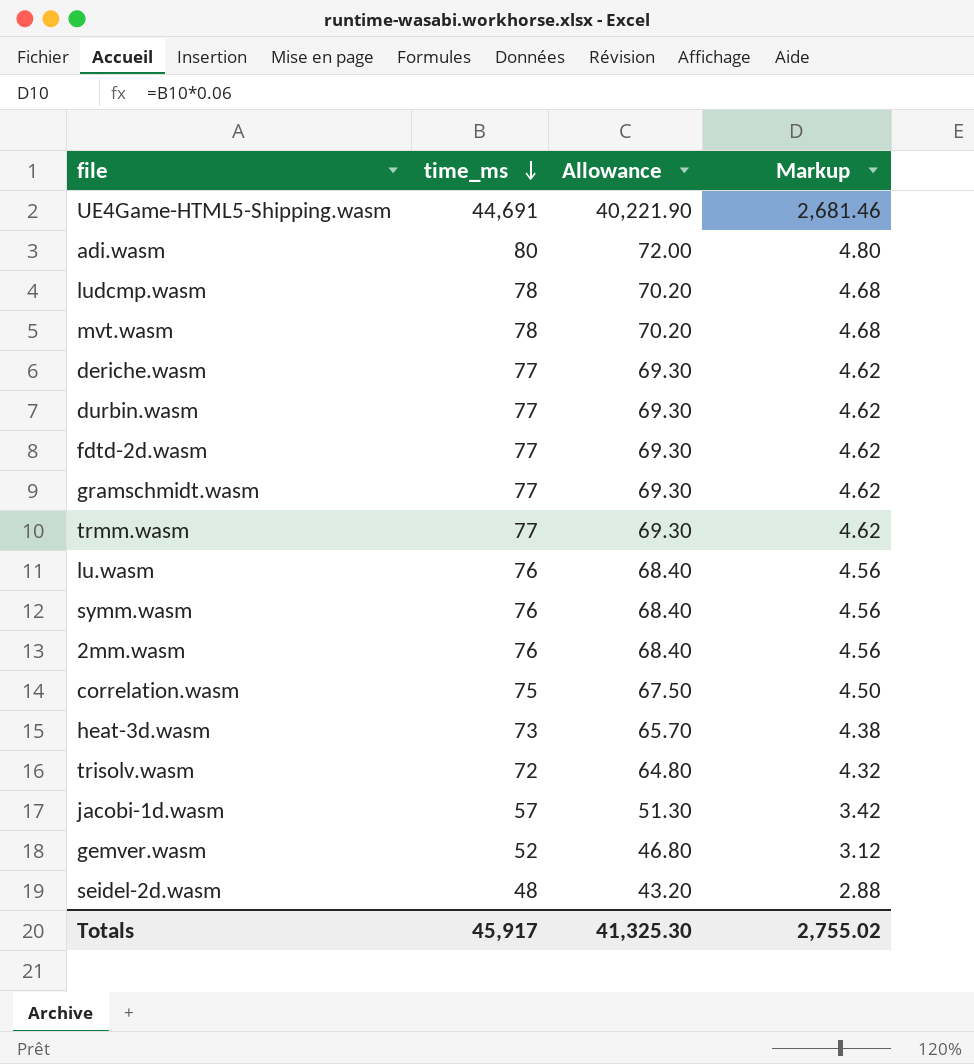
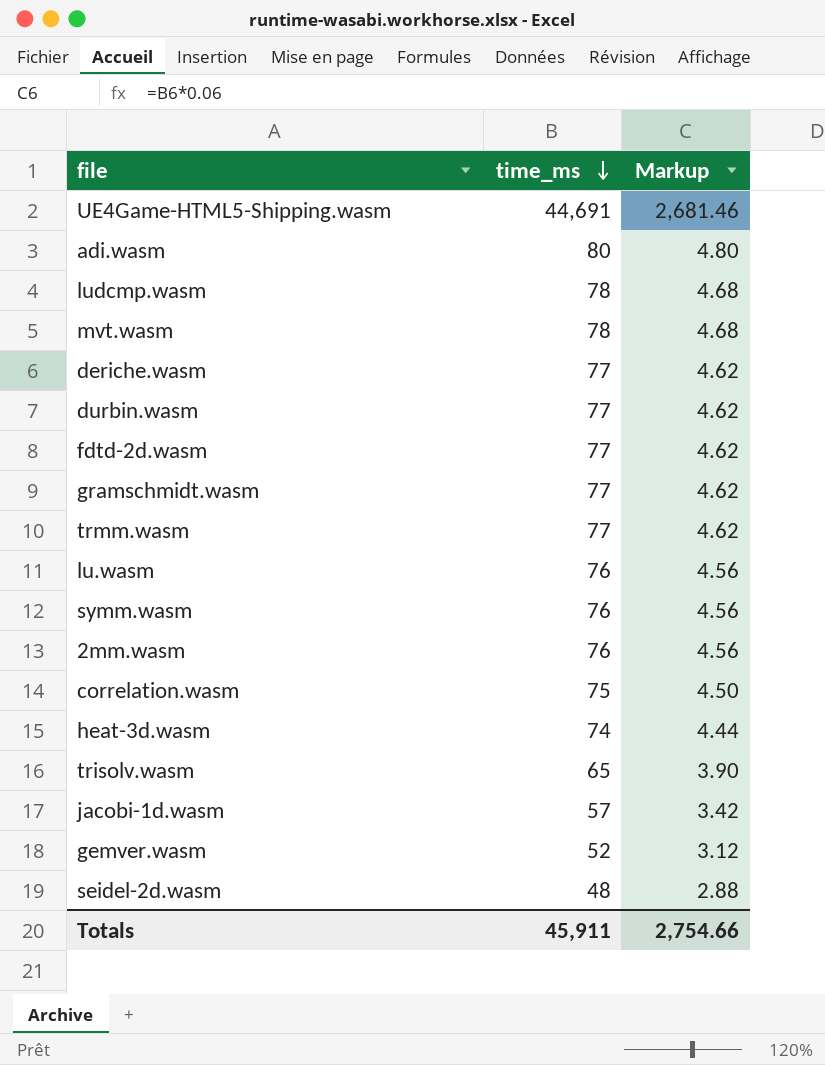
column Allowance | formula: [time_ms] * 0.9 -> none
heat-3d.wasm | time_ms: 73 -> 74
heat-3d.wasm | Markup: 4.38 -> 4.44
trisolv.wasm | time_ms: 72 -> 65
trisolv.wasm | Markup: 4.32 -> 3.90
Totals | time_ms: 45,917 -> 45,911
Totals | Markup: 2,755.02 -> 2,754.66

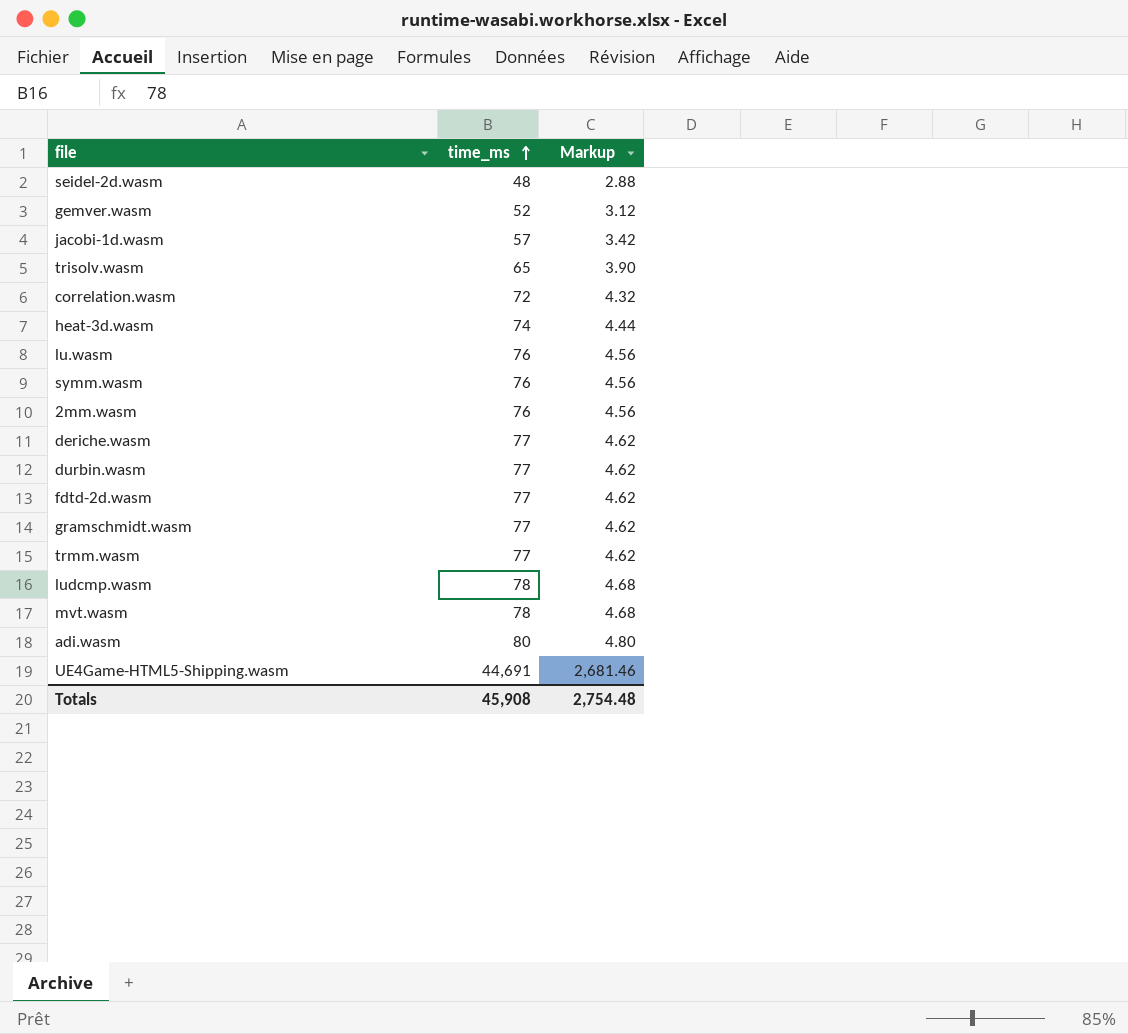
row order: time_ms descending -> time_ms ascending
correlation.wasm | time_ms: 75 -> 72
correlation.wasm | Markup: 4.50 -> 4.32
Totals | time_ms: 45,911 -> 45,908
Totals | Markup: 2,754.66 -> 2,754.48

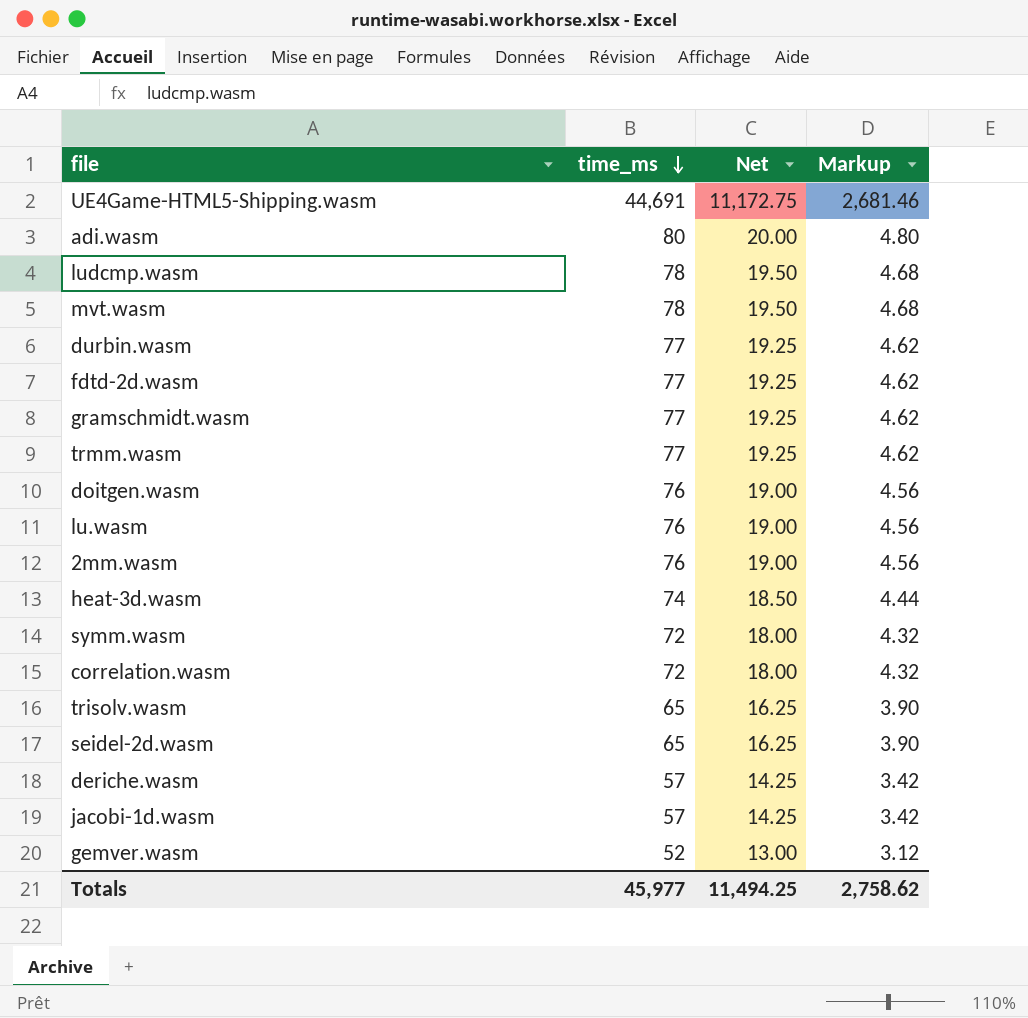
row order: time_ms ascending -> time_ms descending
column Net | formula: none -> [time_ms] * 0.25
row doitgen.wasm: none -> 76 | 19.00 | 4.56
symm.wasm | time_ms: 76 -> 72
symm.wasm | Markup: 4.56 -> 4.32
seidel-2d.wasm | time_ms: 48 -> 65
seidel-2d.wasm | Markup: 2.88 -> 3.90
deriche.wasm | time_ms: 77 -> 57
deriche.wasm | Markup: 4.62 -> 3.42
Totals | time_ms: 45,908 -> 45,977
Totals | Markup: 2,754.48 -> 2,758.62

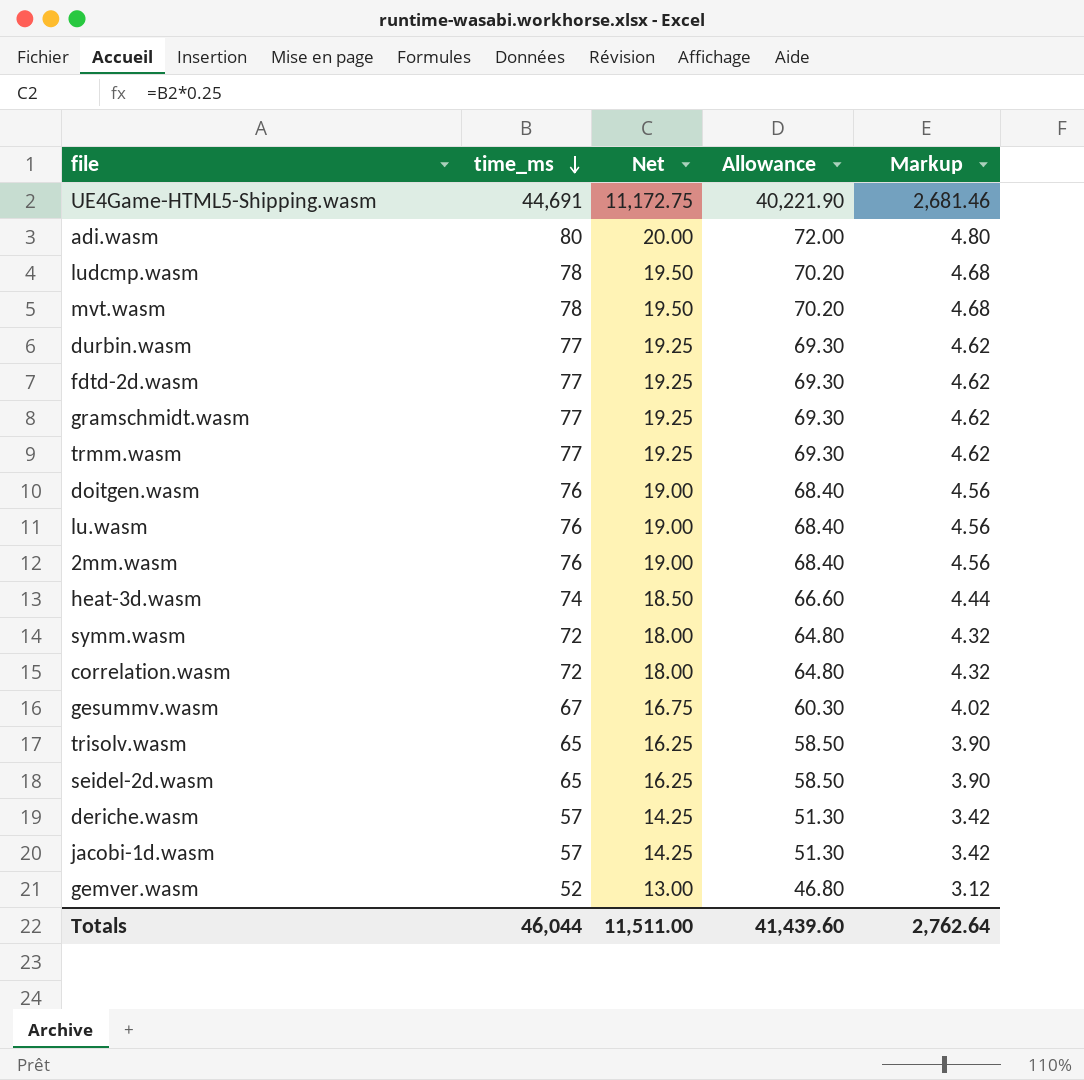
column Allowance | formula: none -> [time_ms] * 0.9
row gesummv.wasm: none -> 67 | 16.75 | 60.30 | 4.02
Totals | time_ms: 45,977 -> 46,044
Totals | Net: 11,494.25 -> 11,511.00
Totals | Markup: 2,758.62 -> 2,762.64

